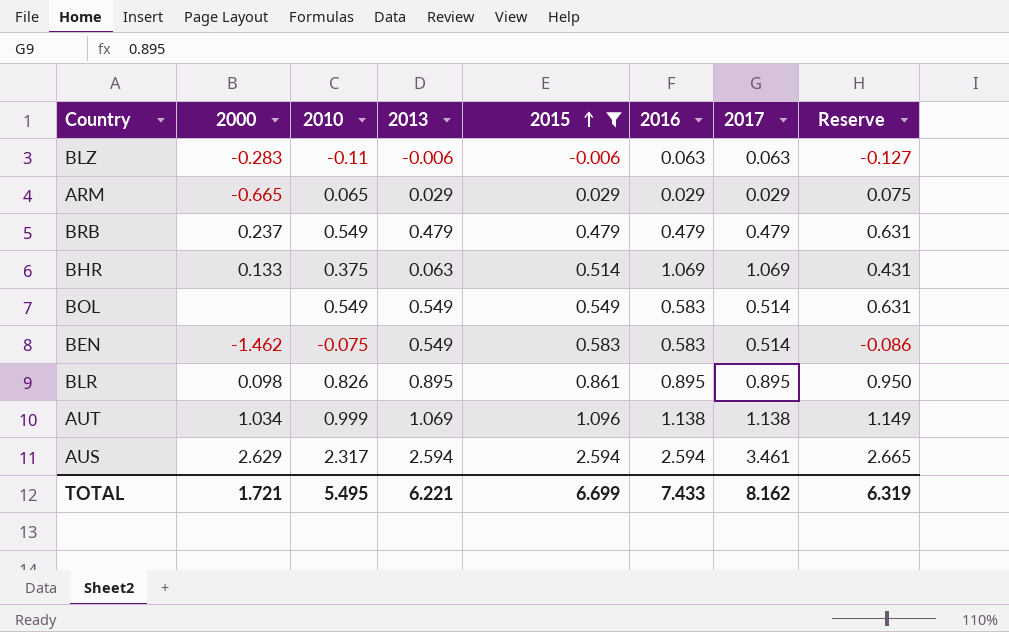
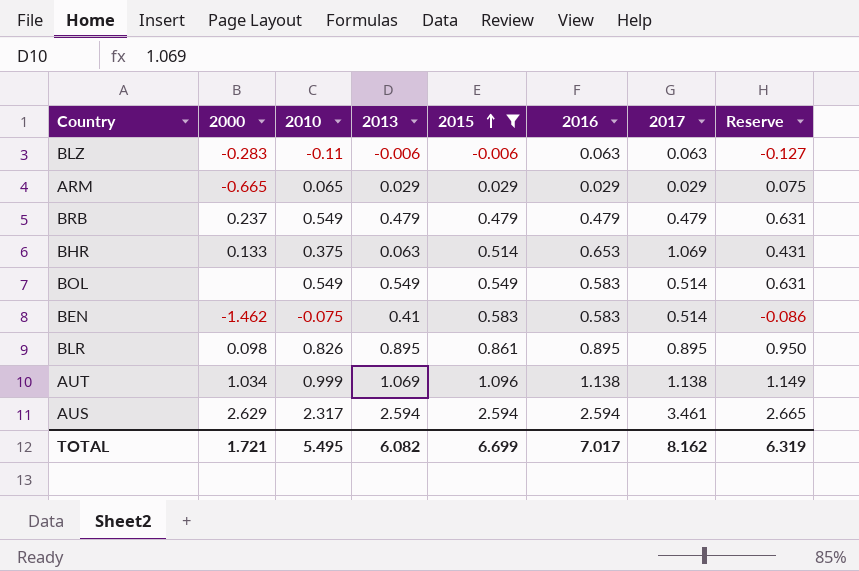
BHR | 2016: 1.069 -> 0.653
BEN | 2013: 0.549 -> 0.41
TOTAL | 2013: 6.221 -> 6.082
TOTAL | 2016: 7.433 -> 7.017

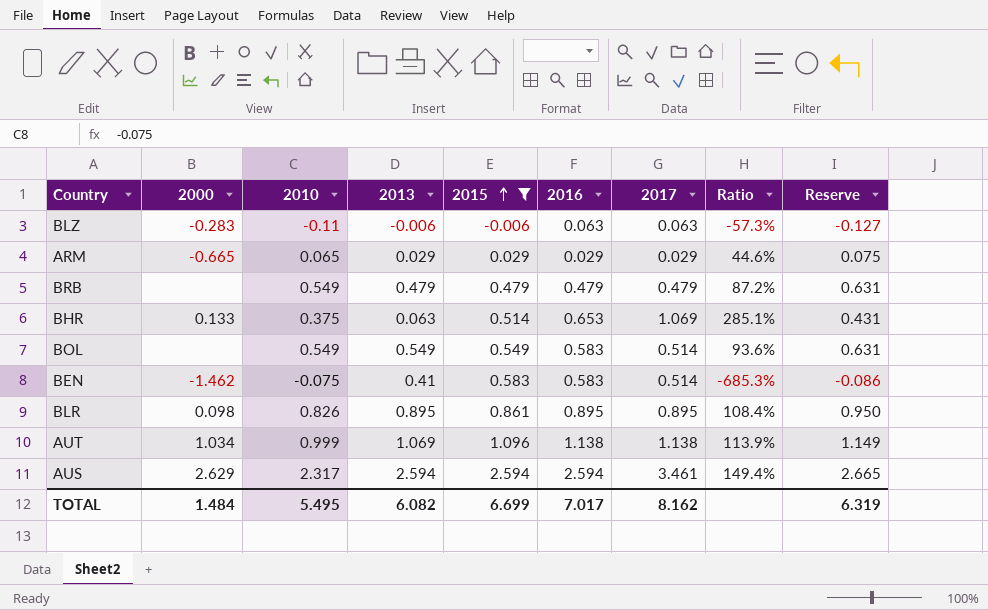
column Ratio | formula: none -> [2017] / [2010]
BRB | 2000: 0.237 -> none
TOTAL | 2000: 1.721 -> 1.484

